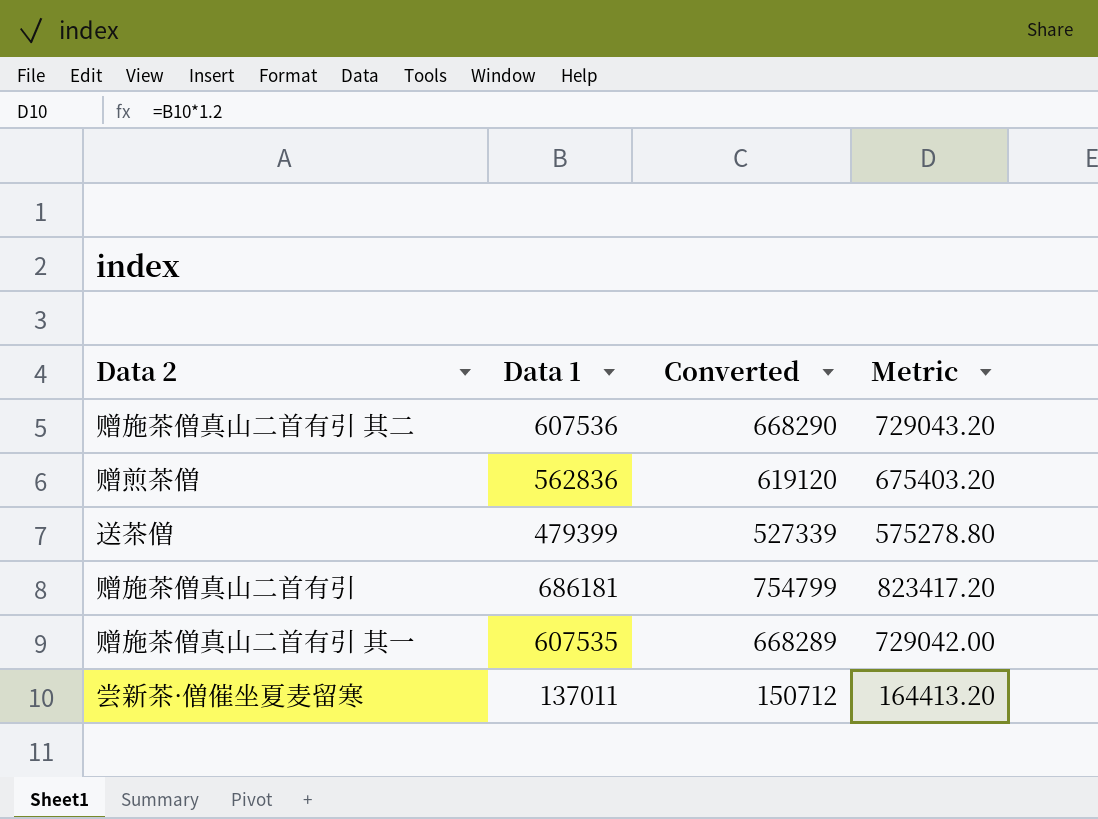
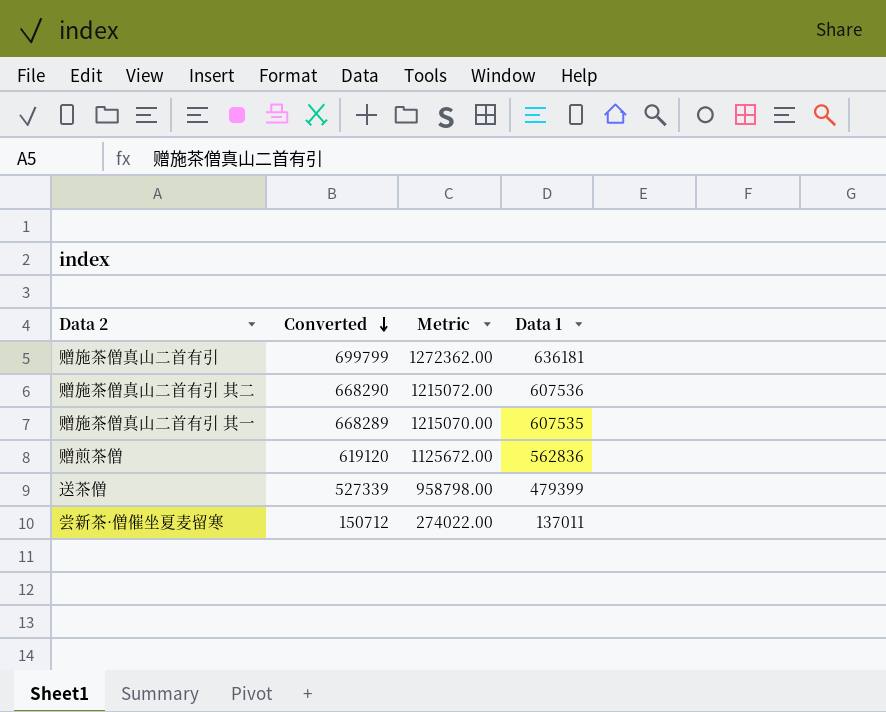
row order: none -> Converted descending
column Metric | formula: [Data 1] * 1.2 -> [Data 1] * 2
column Data 1 | position: 2 -> 4
赠施茶僧真山二首有引 | Converted: 754799 -> 699799
赠施茶僧真山二首有引 | Data 1: 686181 -> 636181

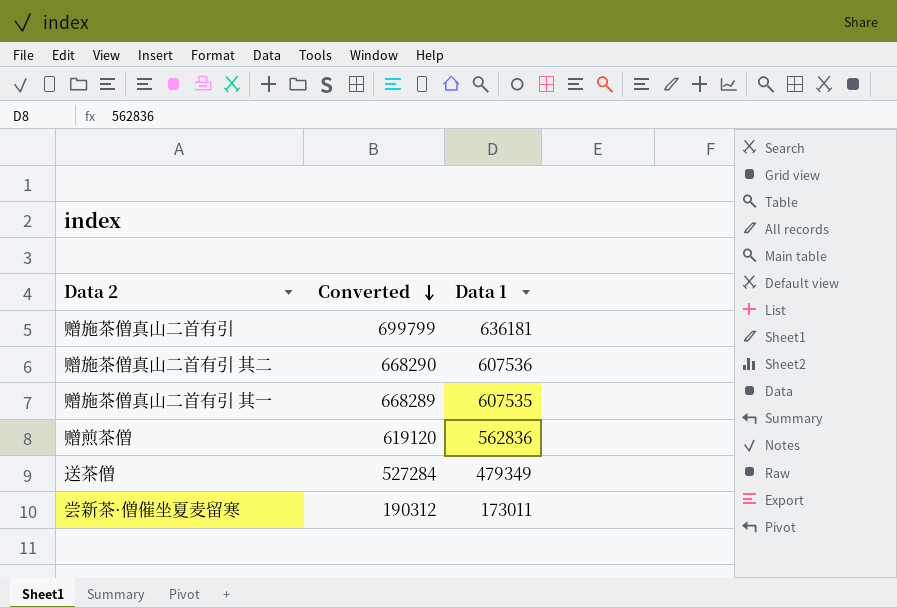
column Metric | formula: [Data 1] * 2 -> none
送茶僧 | Converted: 527339 -> 527284
送茶僧 | Data 1: 479399 -> 479349
尝新茶·僧催坐夏麦留寒 | Converted: 150712 -> 190312
尝新茶·僧催坐夏麦留寒 | Data 1: 137011 -> 173011

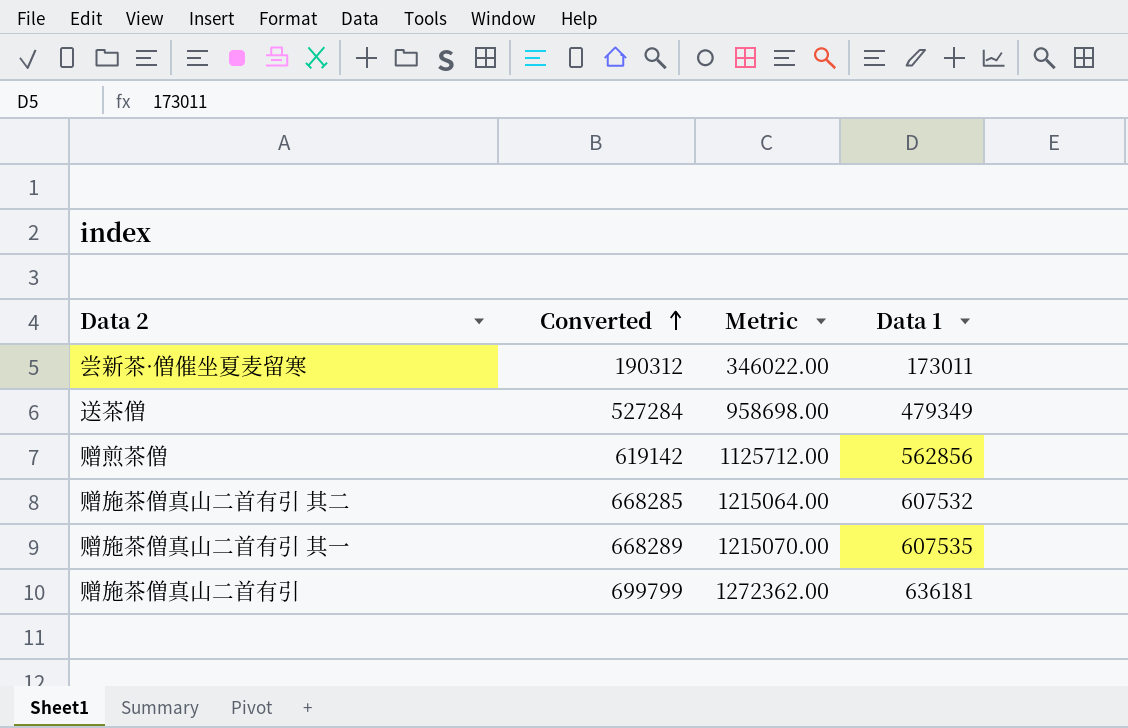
row order: Converted descending -> Converted ascending
column Metric | formula: none -> [Data 1] * 2
赠煎茶僧 | Converted: 619120 -> 619142
赠煎茶僧 | Data 1: 562836 -> 562856
赠施茶僧真山二首有引 其二 | Converted: 668290 -> 668285
赠施茶僧真山二首有引 其二 | Data 1: 607536 -> 607532

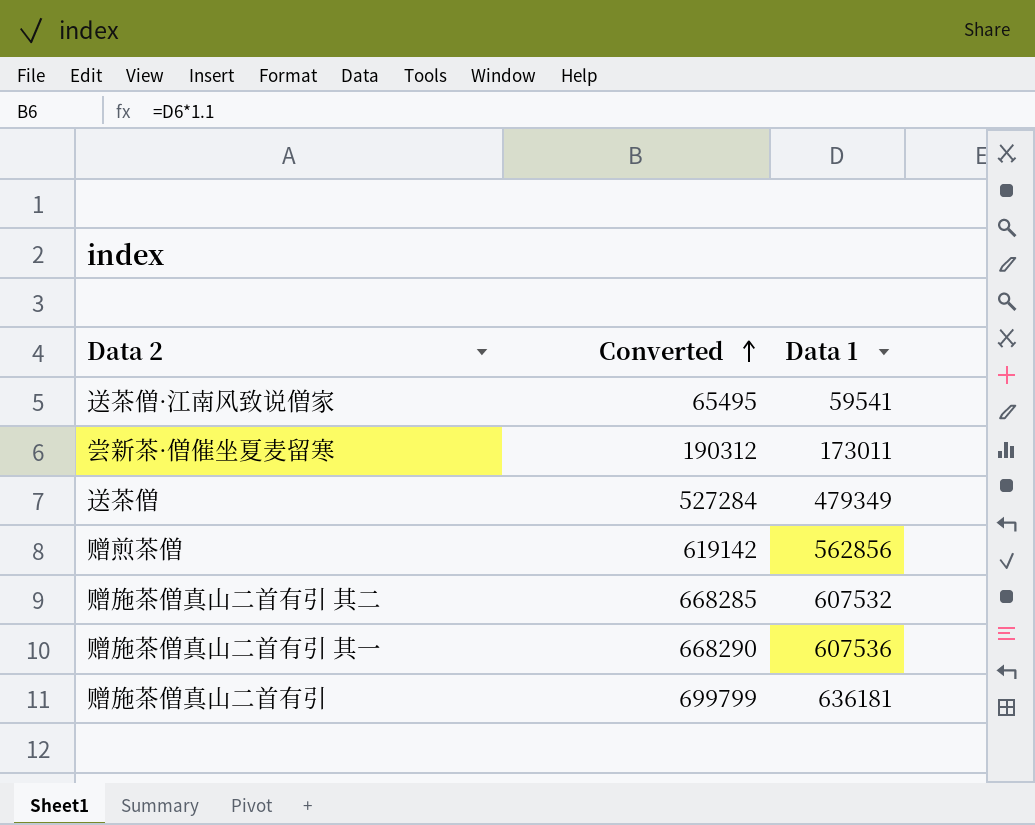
column Metric | formula: [Data 1] * 2 -> none
row 送茶僧·江南风致说僧家: none -> 65495 | 59541
赠施茶僧真山二首有引 其一 | Converted: 668289 -> 668290
赠施茶僧真山二首有引 其一 | Data 1: 607535 -> 607536

